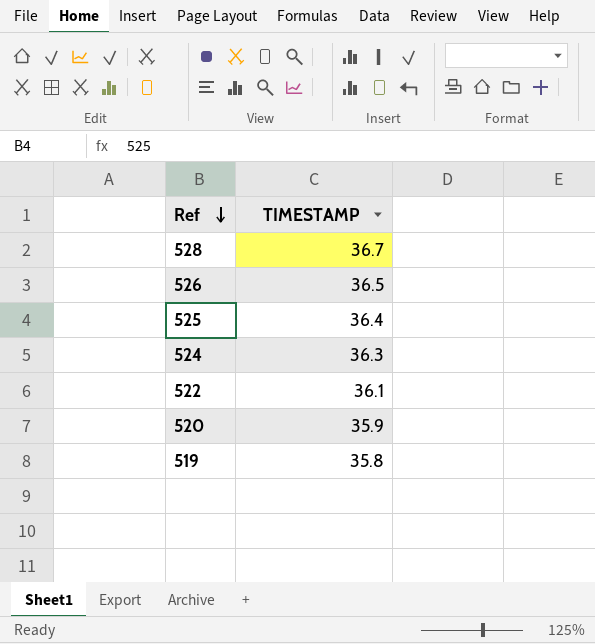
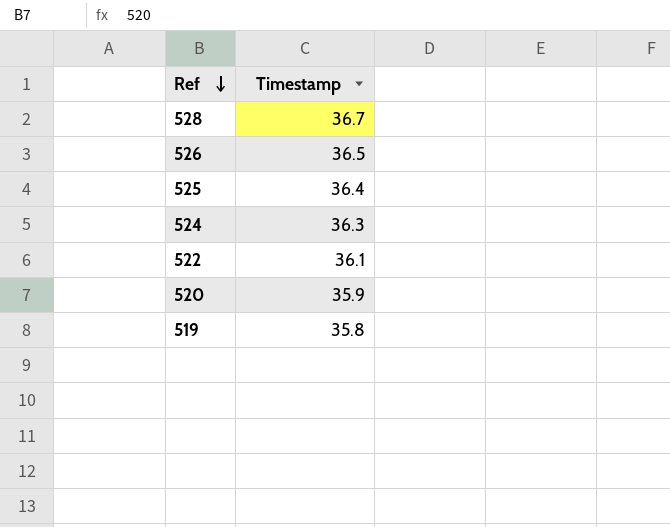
column name: TIMESTAMP -> Timestamp

